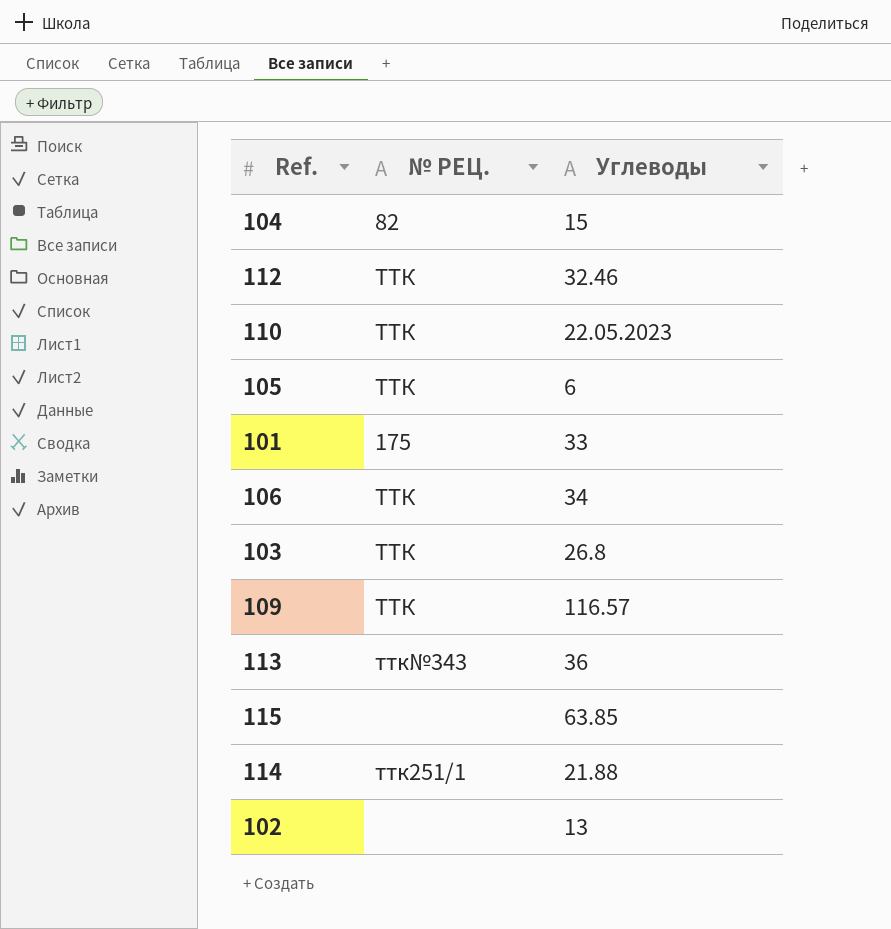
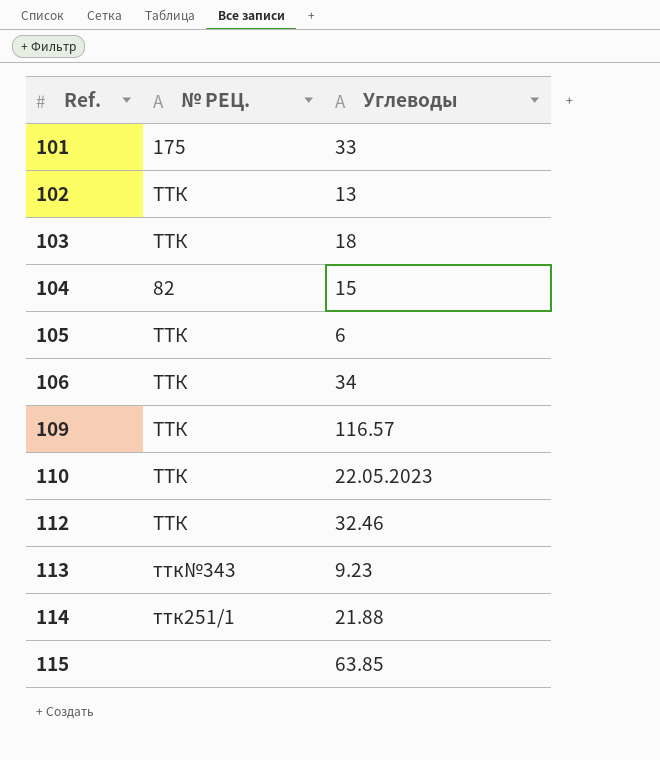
row order: none -> Ref. ascending
102 | № РЕЦ.: none -> ТТК
103 | Углеводы: 26.8 -> 18
113 | Углеводы: 36 -> 9.23

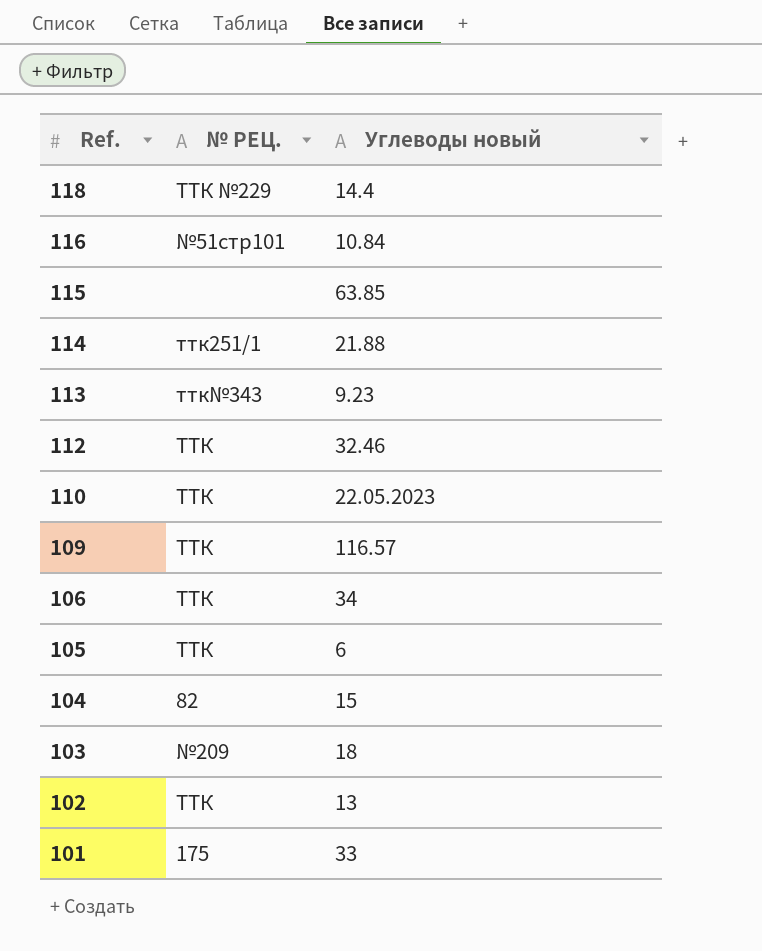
row order: Ref. ascending -> Ref. descending
column name: Углеводы -> Углеводы новый
row 118: none -> ТТК №229 | 14.4
row 116: none -> №51стр101 | 10.84
103 | № РЕЦ.: ТТК -> №209

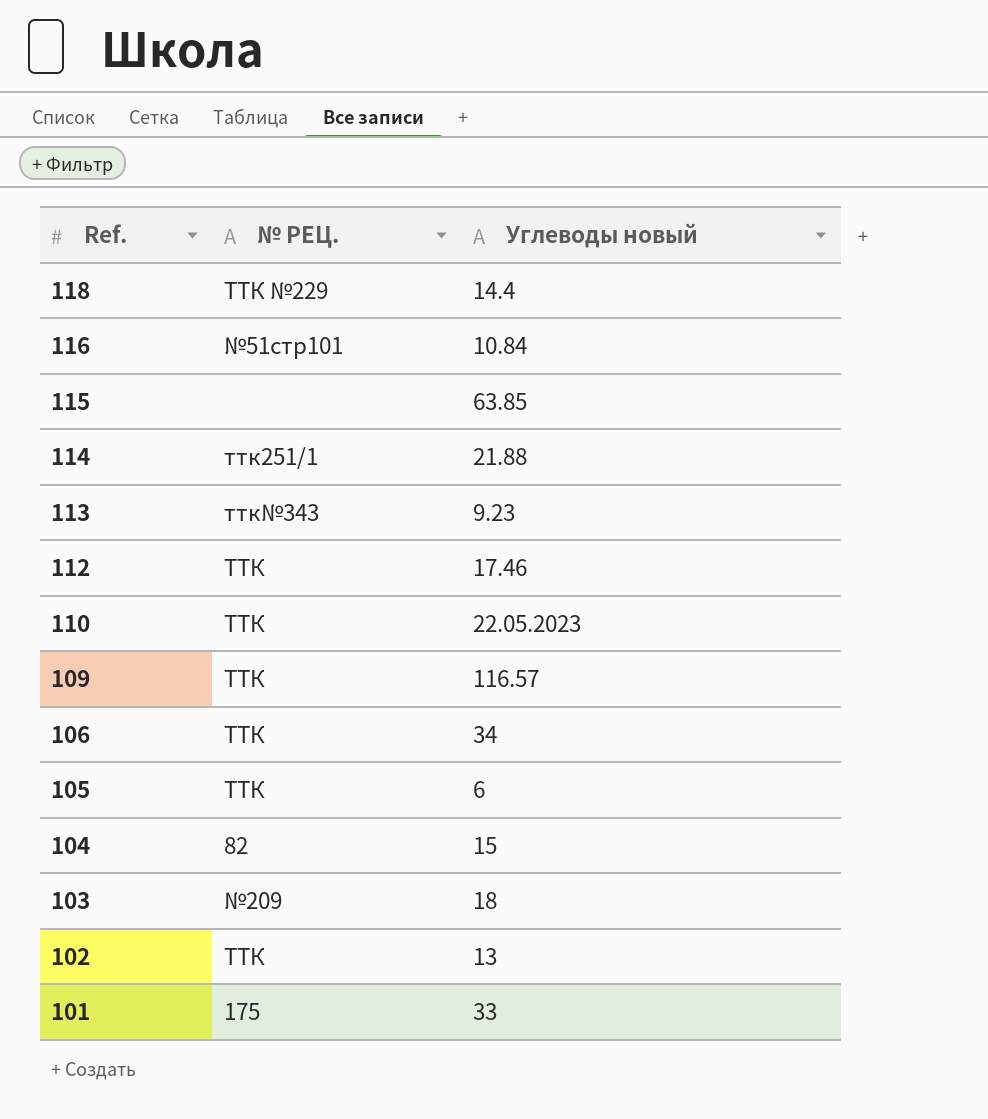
112 | Углеводы новый: 32.46 -> 17.46

